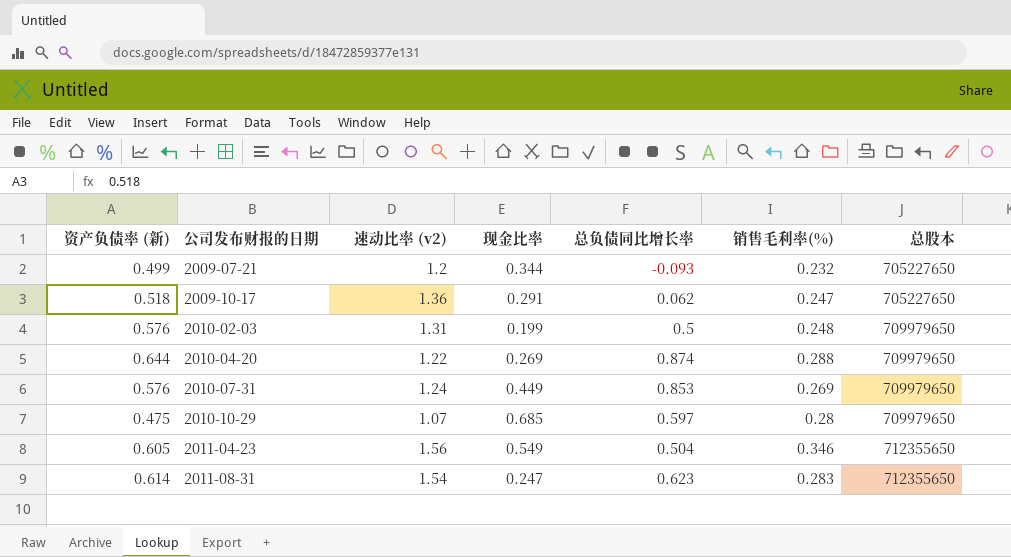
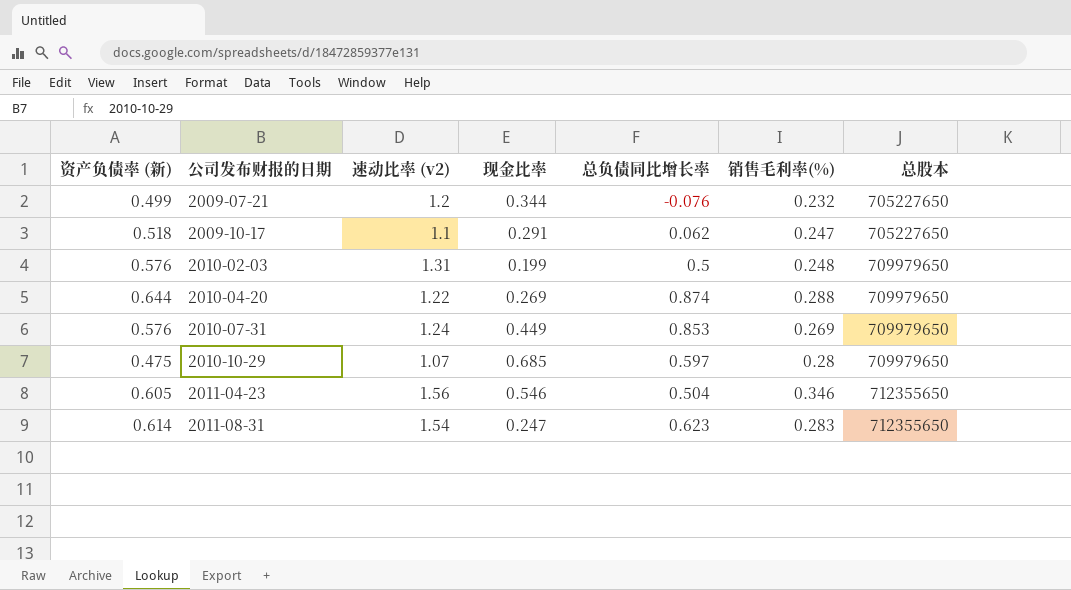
2009-07-21 | 总负债同比增长率: -0.093 -> -0.076
2009-10-17 | 速动比率 (v2): 1.36 -> 1.1
2011-04-23 | 现金比率: 0.549 -> 0.546

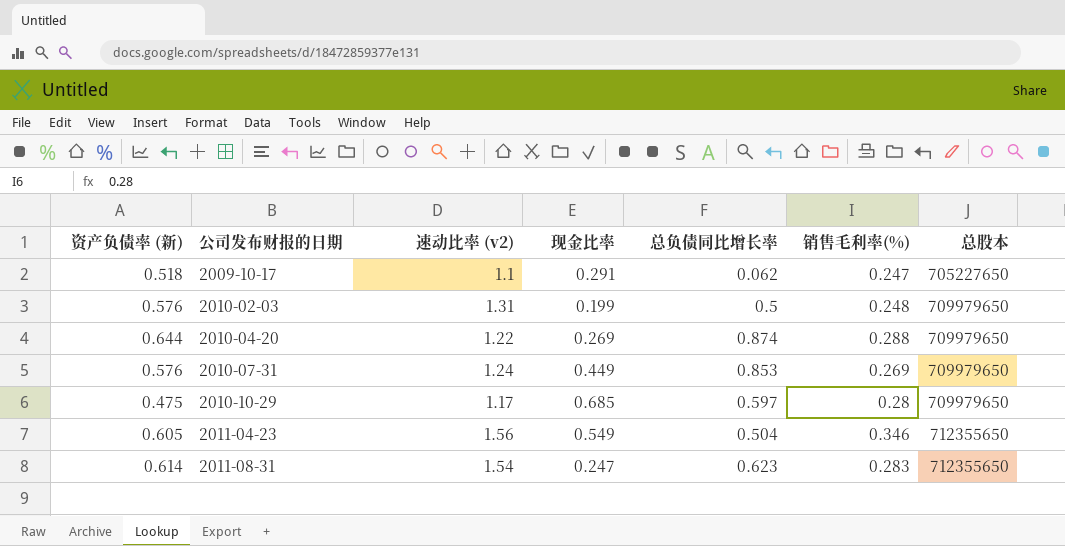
row 2009-07-21: 0.499 | 1.2 | 0.344 | -0.076 | 0.232 | 705227650 -> none
2010-10-29 | 速动比率 (v2): 1.07 -> 1.17
2011-04-23 | 现金比率: 0.546 -> 0.549

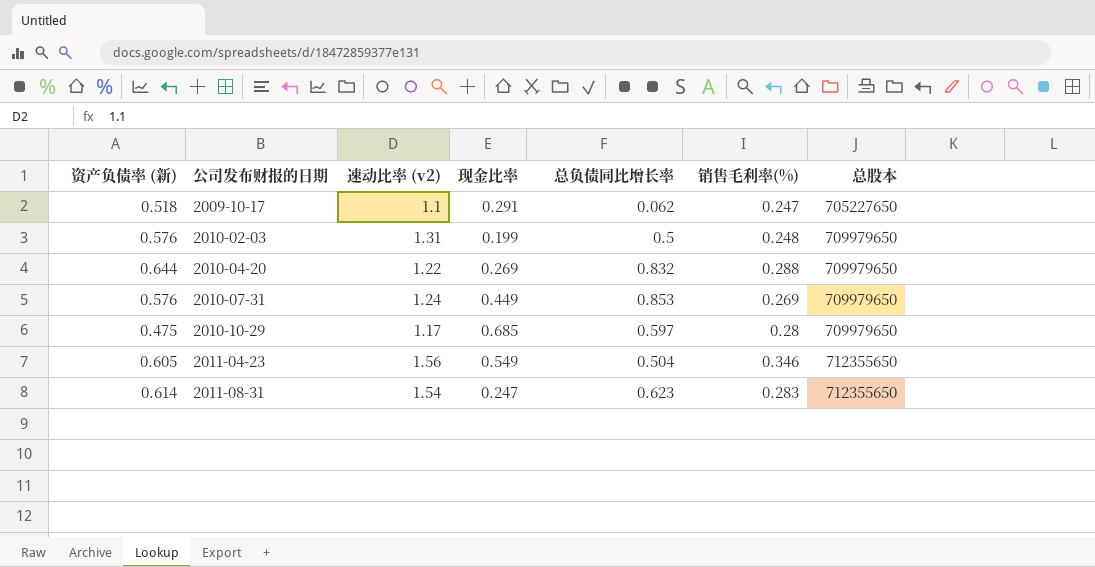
2010-04-20 | 总负债同比增长率: 0.874 -> 0.832

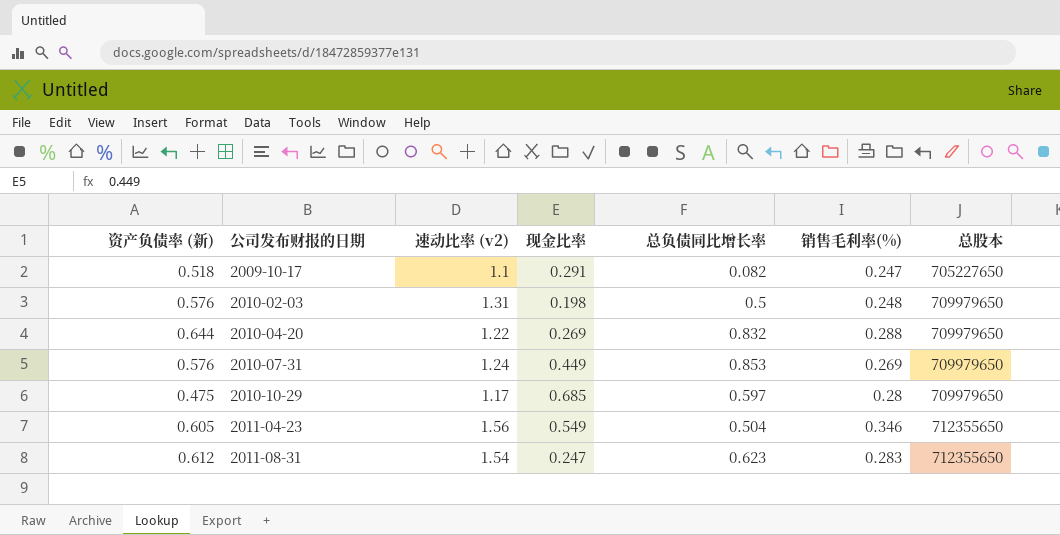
2009-10-17 | 总负债同比增长率: 0.062 -> 0.082
2010-02-03 | 现金比率: 0.199 -> 0.198
2011-08-31 | 资产负债率 (新): 0.614 -> 0.612

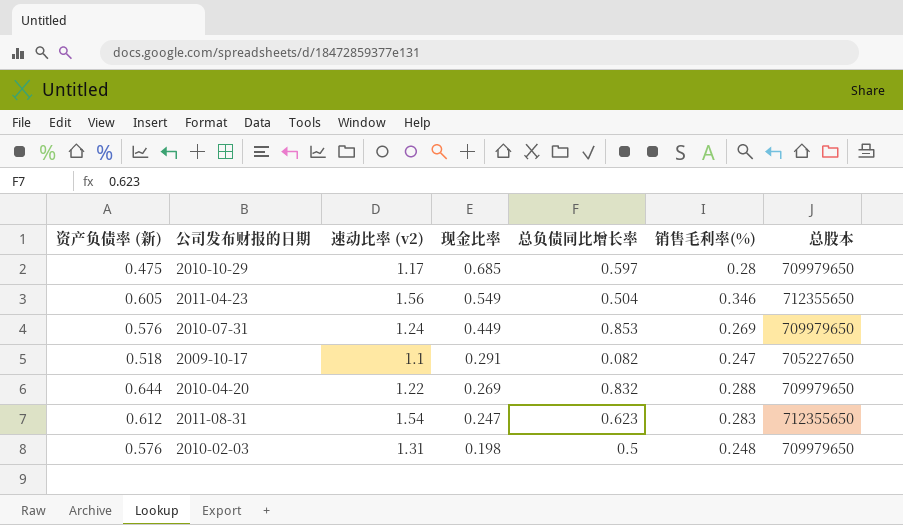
row order: 公司发布财报的日期 ascending -> 现金比率 descending

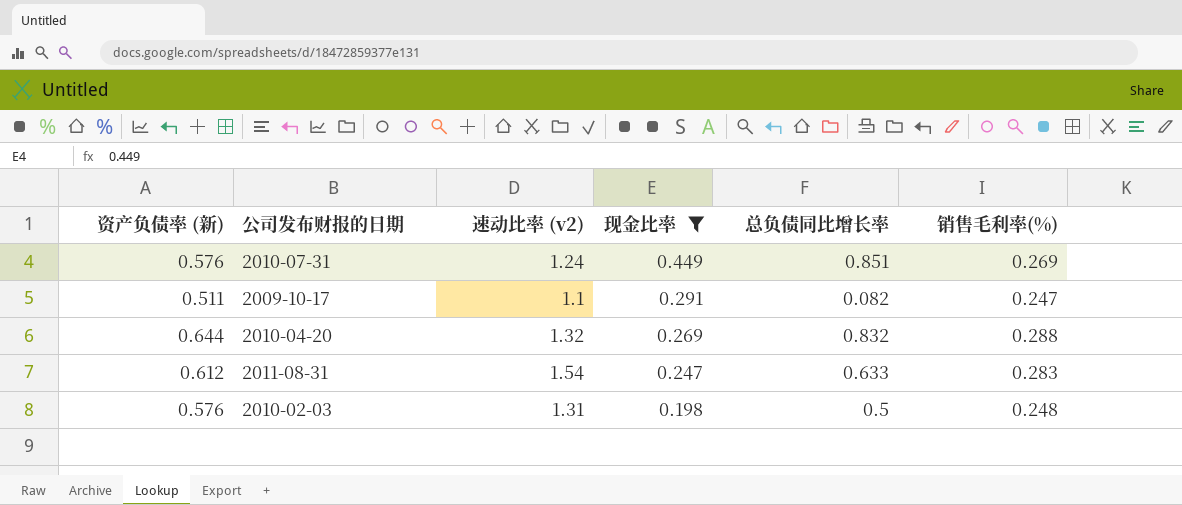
filter: none -> 现金比率 <= 0.449
column 总股本 | position: 7 -> none
2010-07-31 | 总负债同比增长率: 0.853 -> 0.851
2009-10-17 | 资产负债率 (新): 0.518 -> 0.511
2010-04-20 | 速动比率 (v2): 1.22 -> 1.32
2011-08-31 | 总负债同比增长率: 0.623 -> 0.633

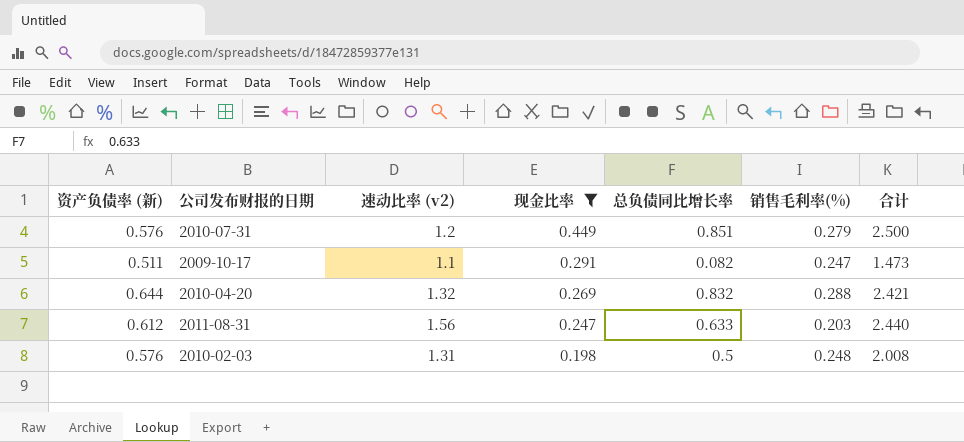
column 合计 | formula: none -> [速动比率 (v2)] + [现金比率] + [总负债同比增长率]
2010-07-31 | 速动比率 (v2): 1.24 -> 1.2
2010-07-31 | 销售毛利率(%): 0.269 -> 0.279
2011-08-31 | 速动比率 (v2): 1.54 -> 1.56
2011-08-31 | 销售毛利率(%): 0.283 -> 0.203

